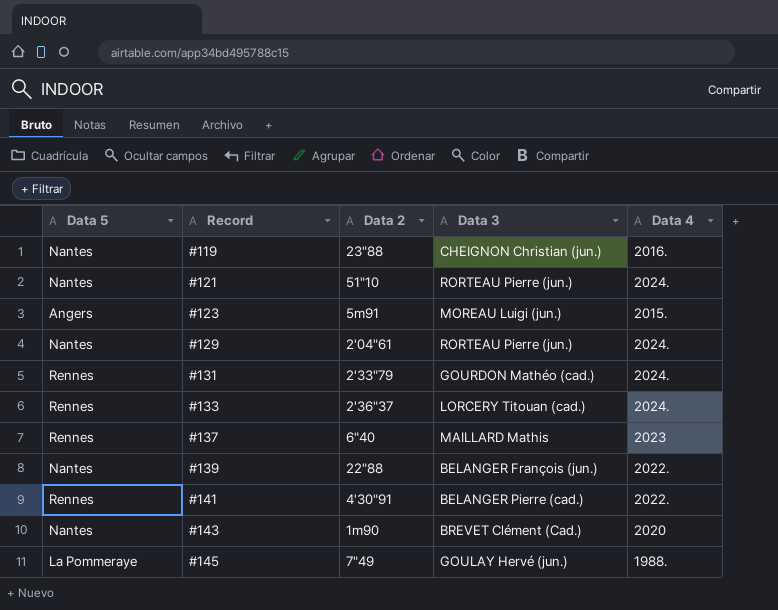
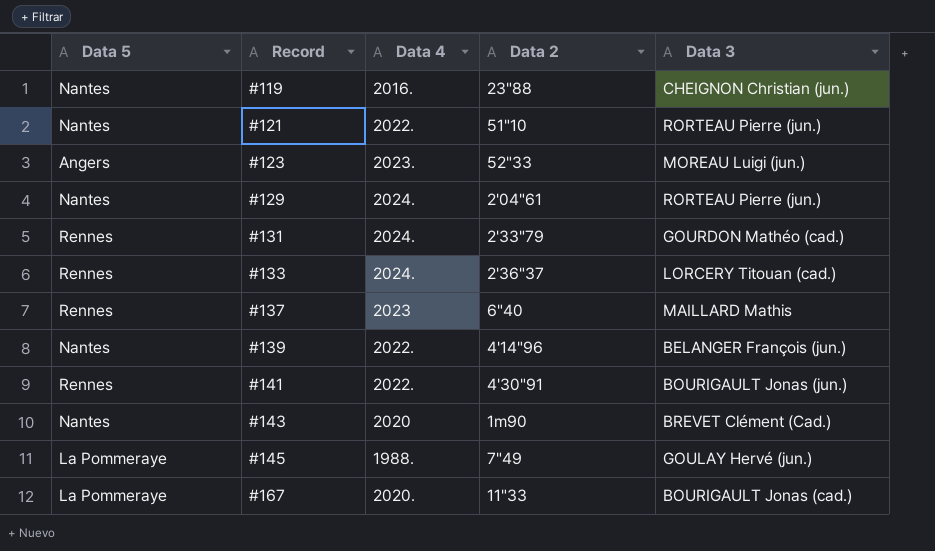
column Data 4 | position: 5 -> 3
#121 | Data 4: 2024. -> 2022.
#123 | Data 4: 2015. -> 2023.
#123 | Data 2: 5m91 -> 52"33
#139 | Data 2: 22"88 -> 4'14"96
#141 | Data 3: BELANGER Pierre (cad.) -> BOURIGAULT Jonas (jun.)
row #167: none -> La Pommeraye | 2020. | 11"33 | BOURIGAULT Jonas (cad.)

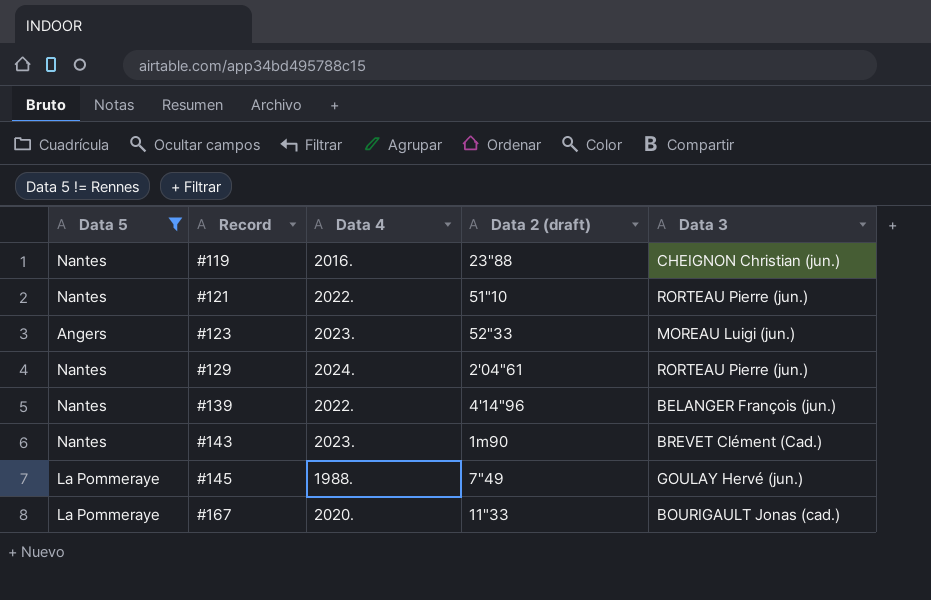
filter: none -> Data 5 != Rennes
column name: Data 2 -> Data 2 (draft)
#143 | Data 4: 2020 -> 2023.

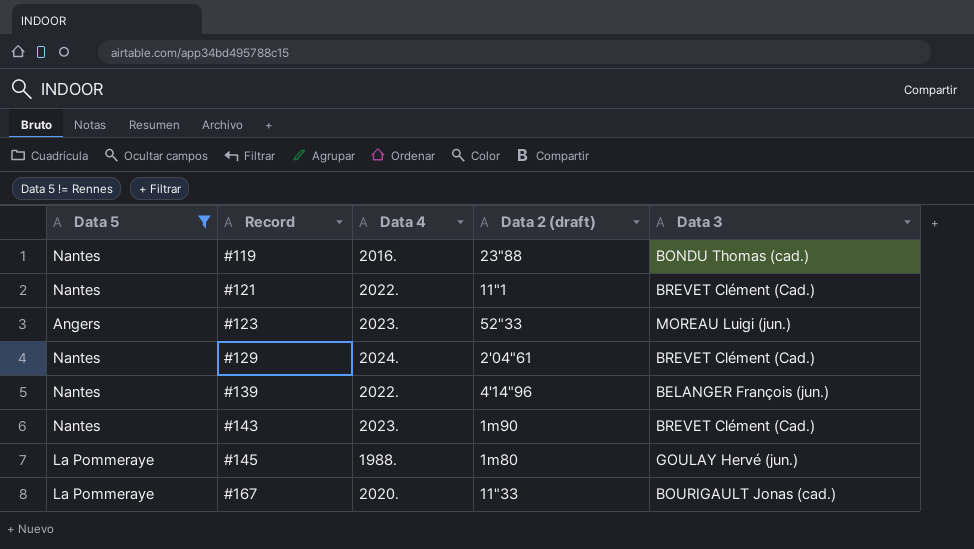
#119 | Data 3: CHEIGNON Christian (jun.) -> BONDU Thomas (cad.)
#121 | Data 2 (draft): 51"10 -> 11"1
#121 | Data 3: RORTEAU Pierre (jun.) -> BREVET Clément (Cad.)
#129 | Data 3: RORTEAU Pierre (jun.) -> BREVET Clément (Cad.)
#145 | Data 2 (draft): 7"49 -> 1m80

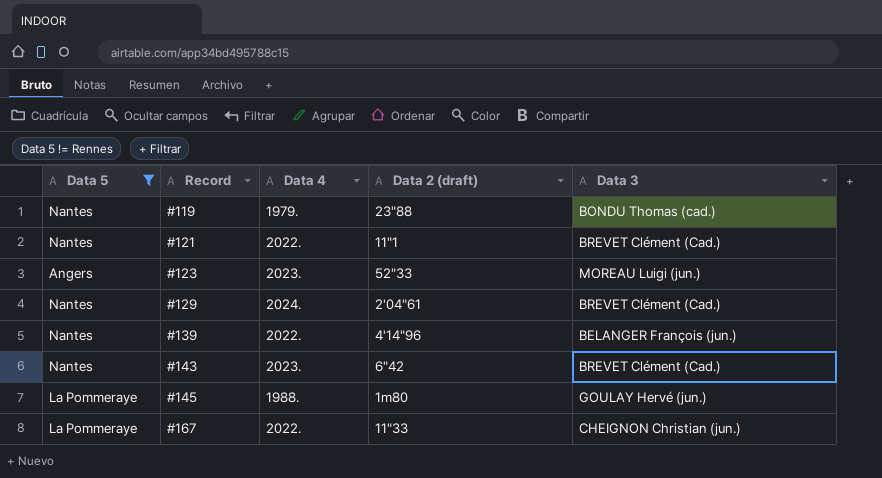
#119 | Data 4: 2016. -> 1979.
#143 | Data 2 (draft): 1m90 -> 6"42
#167 | Data 4: 2020. -> 2022.
#167 | Data 3: BOURIGAULT Jonas (cad.) -> CHEIGNON Christian (jun.)

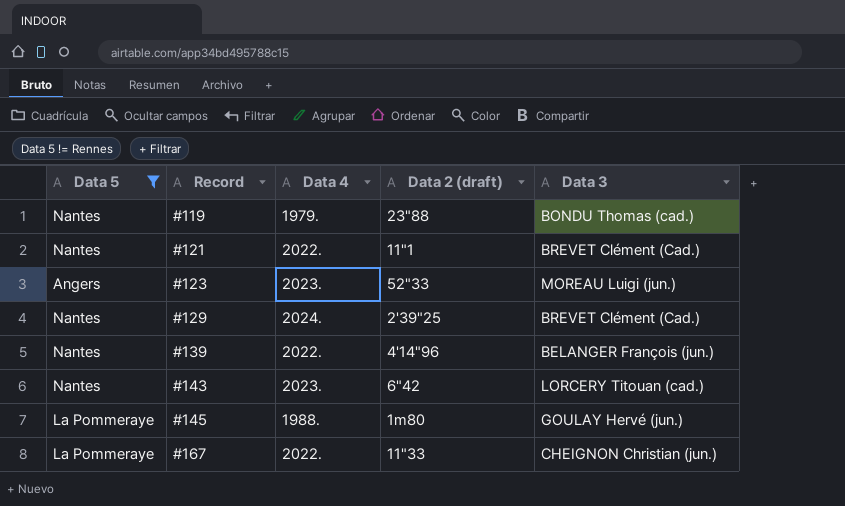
#129 | Data 2 (draft): 2'04"61 -> 2'39"25
#143 | Data 3: BREVET Clément (Cad.) -> LORCERY Titouan (cad.)

